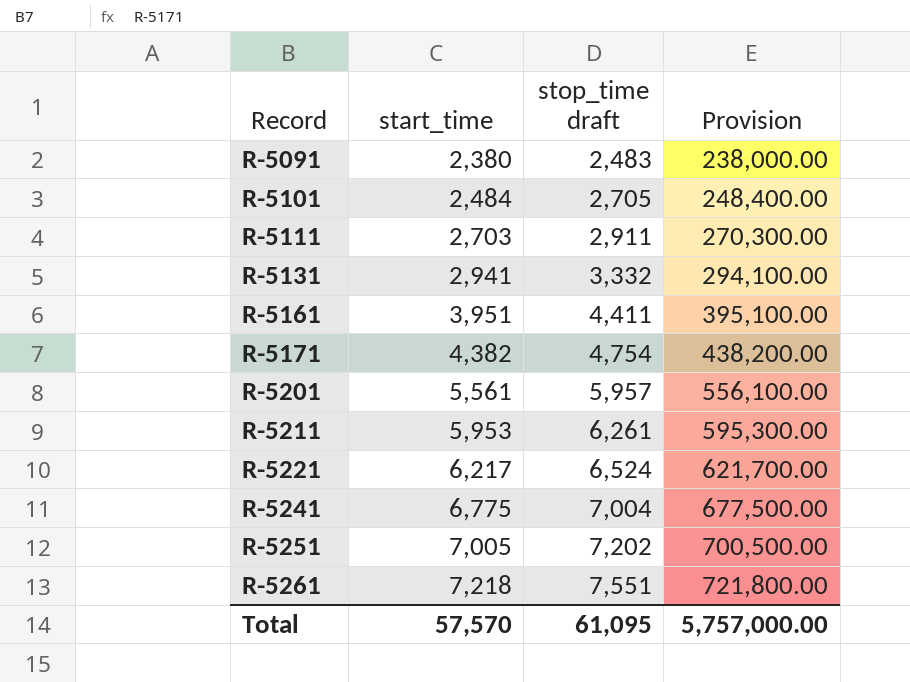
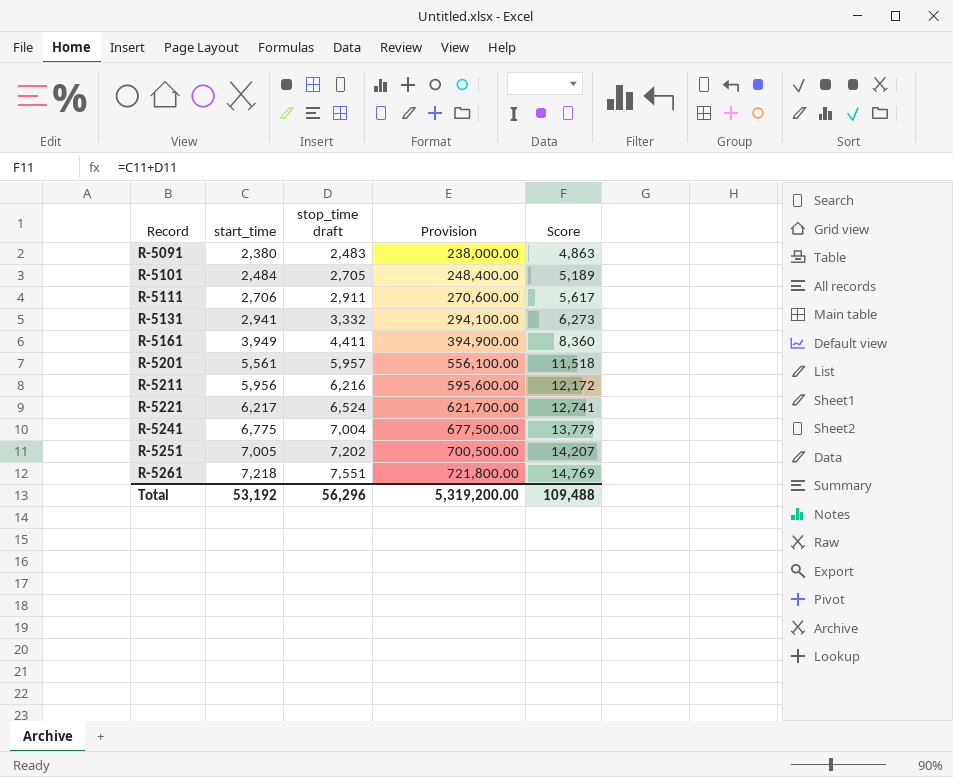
column Score | formula: none -> [start_time] + [stop_time draft]
row R-5171: 4,382 | 4,754 | 438,200.00 -> none
R-5111 | start_time: 2,703 -> 2,706
R-5111 | Provision: 270,300.00 -> 270,600.00
R-5161 | start_time: 3,951 -> 3,949
R-5161 | Provision: 395,100.00 -> 394,900.00
R-5211 | start_time: 5,953 -> 5,956
R-5211 | stop_time draft: 6,261 -> 6,216
R-5211 | Provision: 595,300.00 -> 595,600.00
Total | start_time: 57,570 -> 53,192
Total | stop_time draft: 61,095 -> 56,296
Total | Provision: 5,757,000.00 -> 5,319,200.00

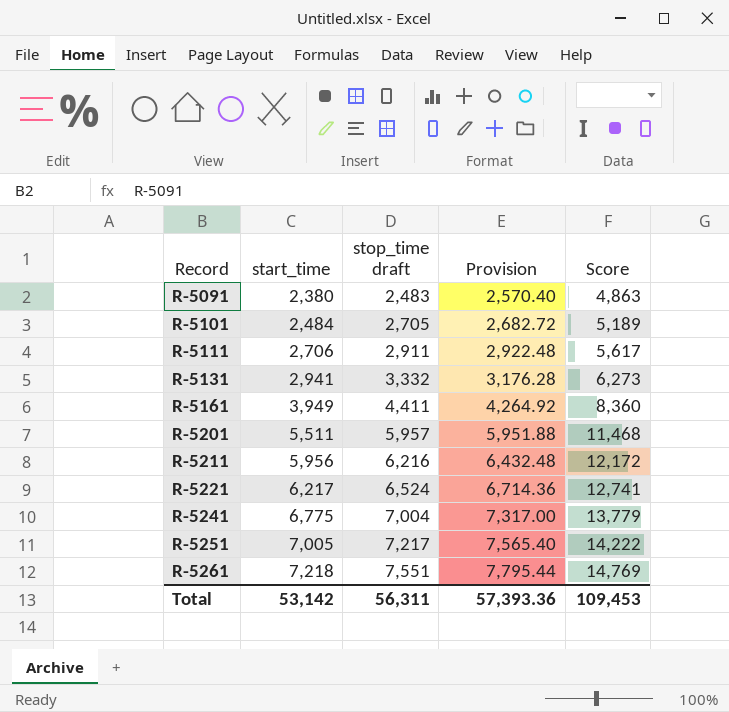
column Provision | formula: [start_time] * 100 -> [start_time] * 1.08
R-5201 | start_time: 5,561 -> 5,511
R-5201 | Score: 11,518 -> 11,468
R-5251 | stop_time draft: 7,202 -> 7,217
R-5251 | Score: 14,207 -> 14,222
Total | start_time: 53,192 -> 53,142
Total | stop_time draft: 56,296 -> 56,311
Total | Provision: 5,319,200.00 -> 57,393.36
Total | Score: 109,488 -> 109,453

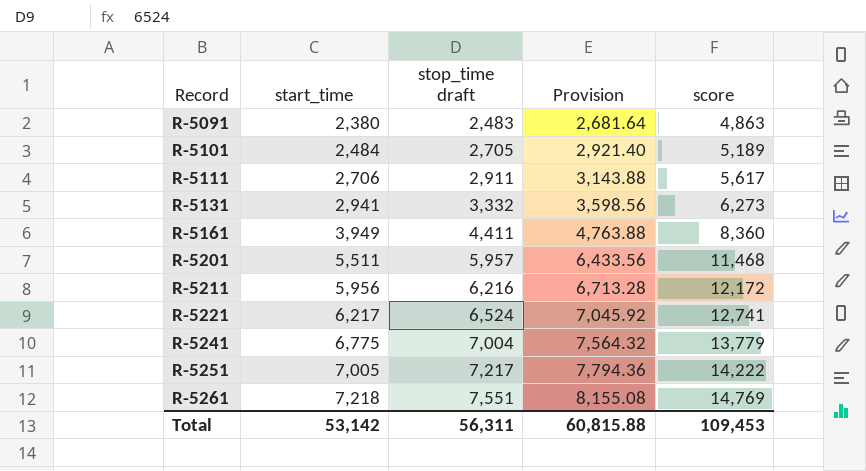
column Provision | formula: [start_time] * 1.08 -> [stop_time draft] * 1.08
column name: Score -> score
Total | Provision: 57,393.36 -> 60,815.88

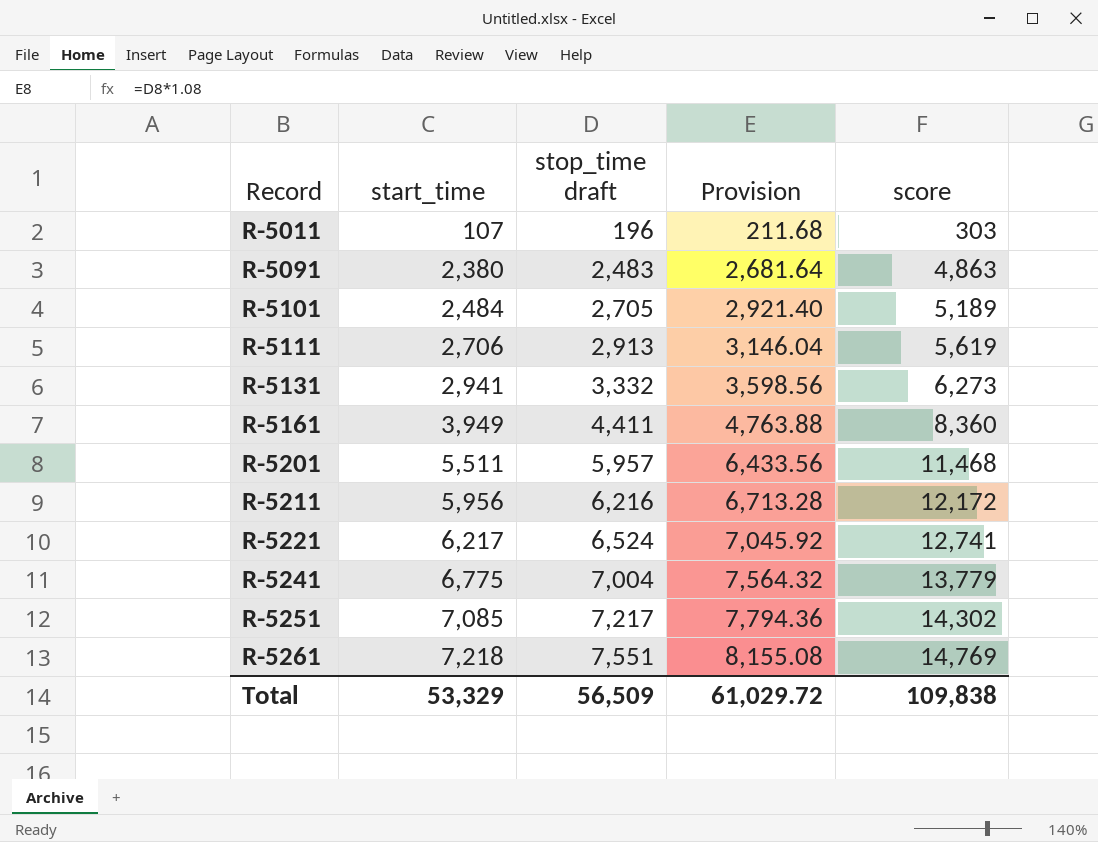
row R-5011: none -> 107 | 196 | 211.68 | 303
R-5111 | stop_time draft: 2,911 -> 2,913
R-5111 | Provision: 3,143.88 -> 3,146.04
R-5111 | score: 5,617 -> 5,619
R-5251 | start_time: 7,005 -> 7,085
R-5251 | score: 14,222 -> 14,302
Total | start_time: 53,142 -> 53,329
Total | stop_time draft: 56,311 -> 56,509
Total | Provision: 60,815.88 -> 61,029.72
Total | score: 109,453 -> 109,838

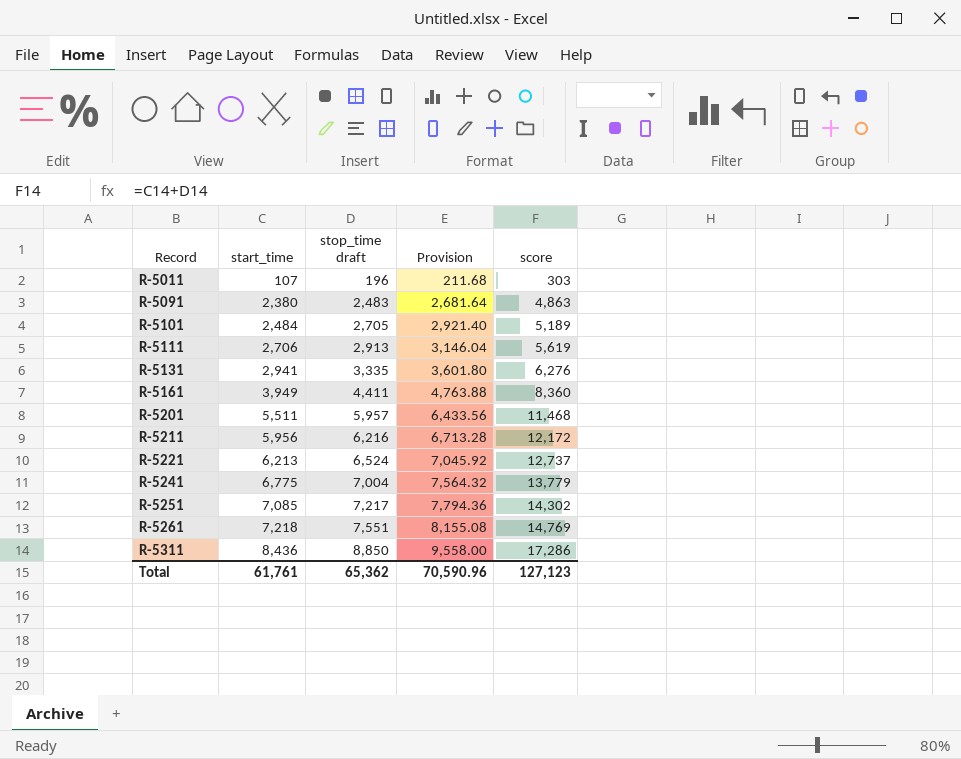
R-5131 | stop_time draft: 3,332 -> 3,335
R-5131 | Provision: 3,598.56 -> 3,601.80
R-5131 | score: 6,273 -> 6,276
R-5221 | start_time: 6,217 -> 6,213
R-5221 | score: 12,741 -> 12,737
row R-5311: none -> 8,436 | 8,850 | 9,558.00 | 17,286
Total | start_time: 53,329 -> 61,761
Total | stop_time draft: 56,509 -> 65,362
Total | Provision: 61,029.72 -> 70,590.96
Total | score: 109,838 -> 127,123

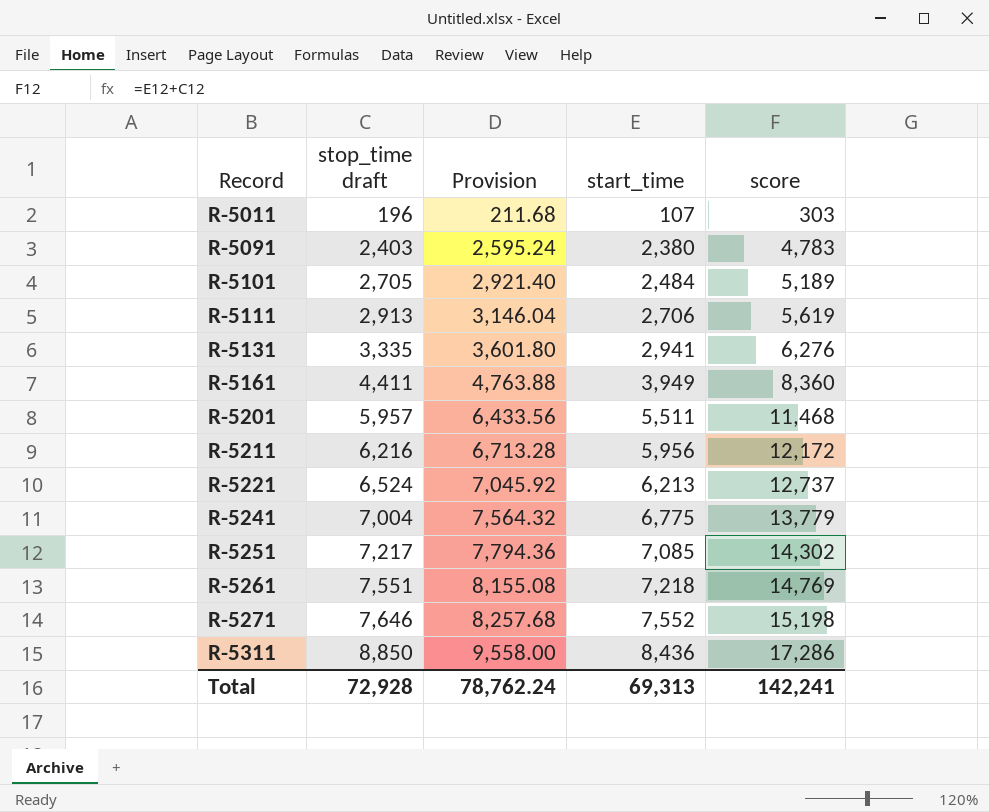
column start_time | position: 2 -> 4
R-5091 | stop_time draft: 2,483 -> 2,403
R-5091 | Provision: 2,681.64 -> 2,595.24
R-5091 | score: 4,863 -> 4,783
row R-5271: none -> 7,646 | 8,257.68 | 7,552 | 15,198
Total | stop_time draft: 65,362 -> 72,928
Total | Provision: 70,590.96 -> 78,762.24
Total | start_time: 61,761 -> 69,313
Total | score: 127,123 -> 142,241

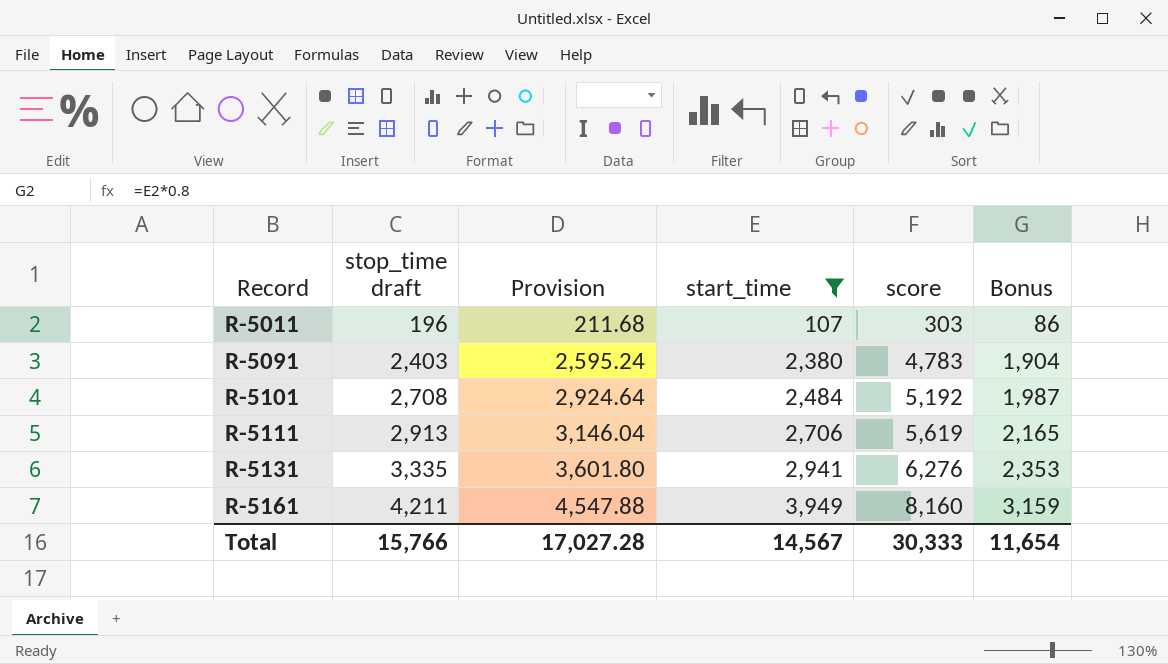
filter: none -> start_time <= 3,949
column Bonus | formula: none -> [start_time] * 0.8
R-5101 | stop_time draft: 2,705 -> 2,708
R-5101 | Provision: 2,921.40 -> 2,924.64
R-5101 | score: 5,189 -> 5,192
R-5161 | stop_time draft: 4,411 -> 4,211
R-5161 | Provision: 4,763.88 -> 4,547.88
R-5161 | score: 8,360 -> 8,160
Total | stop_time draft: 72,928 -> 15,766
Total | Provision: 78,762.24 -> 17,027.28
Total | start_time: 69,313 -> 14,567
Total | score: 142,241 -> 30,333

